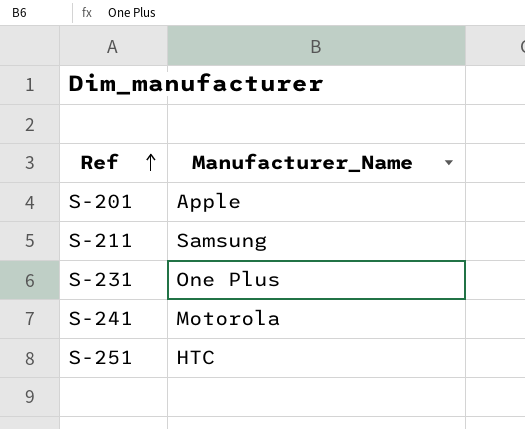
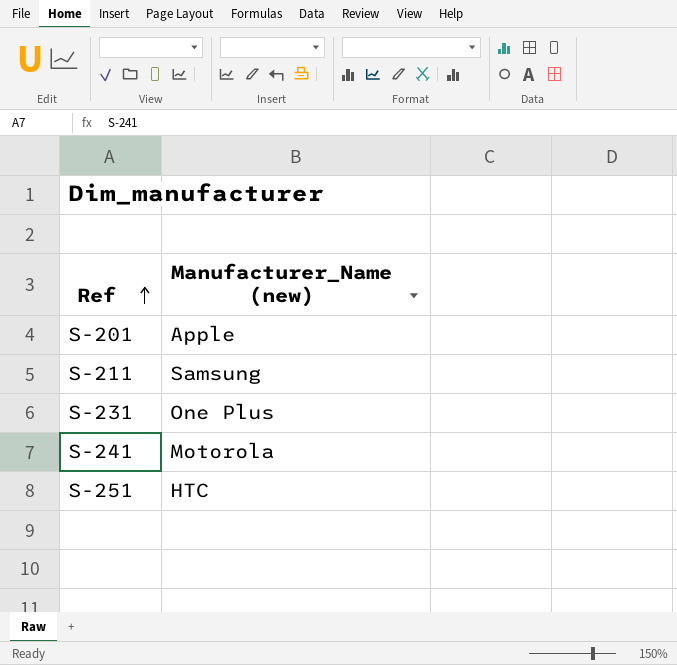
column name: Manufacturer_Name -> Manufacturer_Name (new)

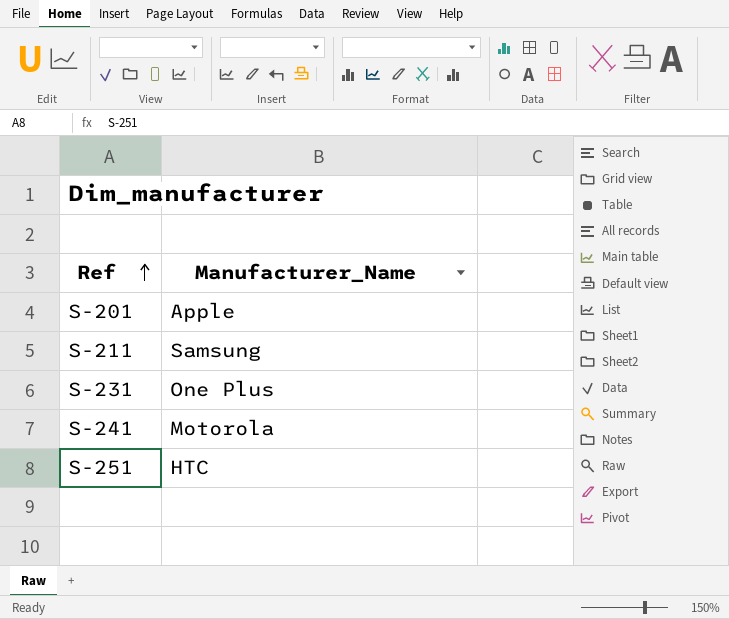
column name: Manufacturer_Name (new) -> Manufacturer_Name

